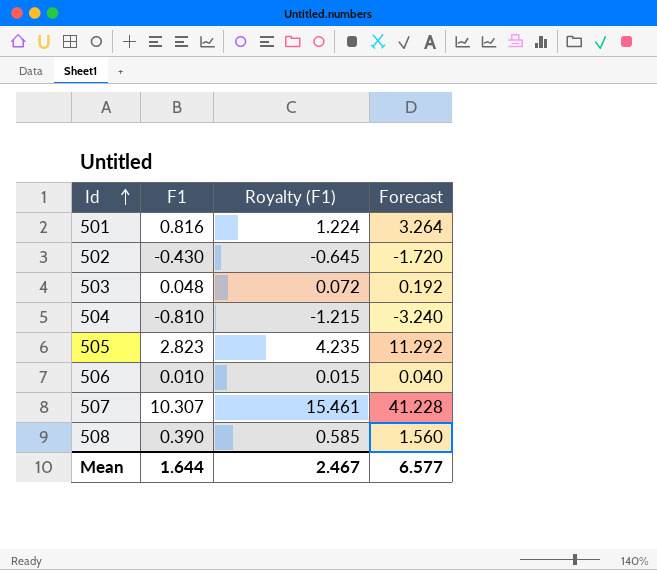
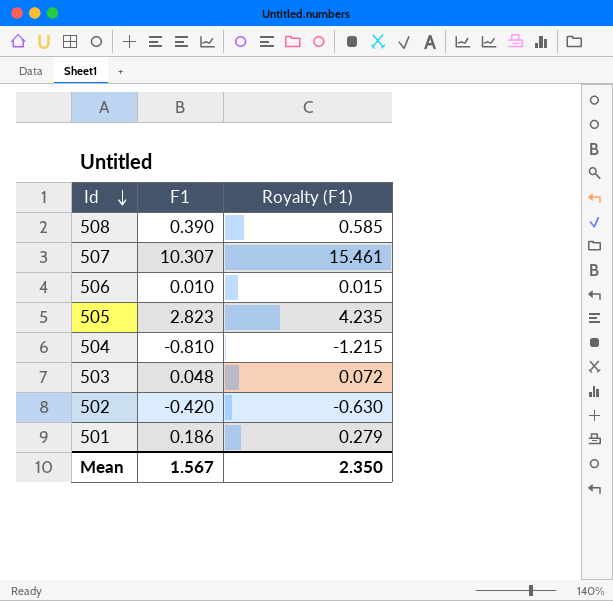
row order: Id ascending -> Id descending
column Forecast | formula: [F1] * 4 -> none
502 | F1: -0.430 -> -0.420
502 | Royalty (F1): -0.645 -> -0.630
501 | F1: 0.816 -> 0.186
501 | Royalty (F1): 1.224 -> 0.279
Mean | F1: 1.644 -> 1.567
Mean | Royalty (F1): 2.467 -> 2.350

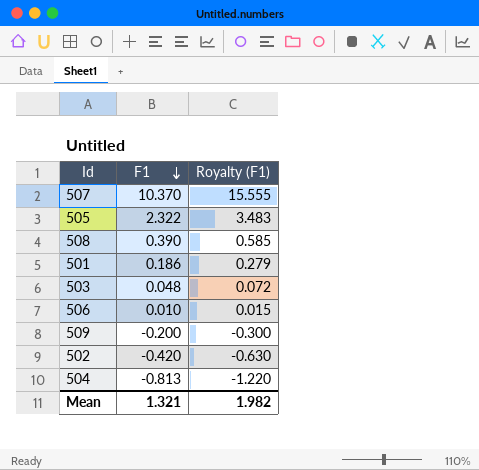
row order: Id descending -> F1 descending
507 | F1: 10.307 -> 10.370
507 | Royalty (F1): 15.461 -> 15.555
505 | F1: 2.823 -> 2.322
505 | Royalty (F1): 4.235 -> 3.483
row 509: none -> -0.200 | -0.300
504 | F1: -0.810 -> -0.813
504 | Royalty (F1): -1.215 -> -1.220
Mean | F1: 1.567 -> 1.321
Mean | Royalty (F1): 2.350 -> 1.982

